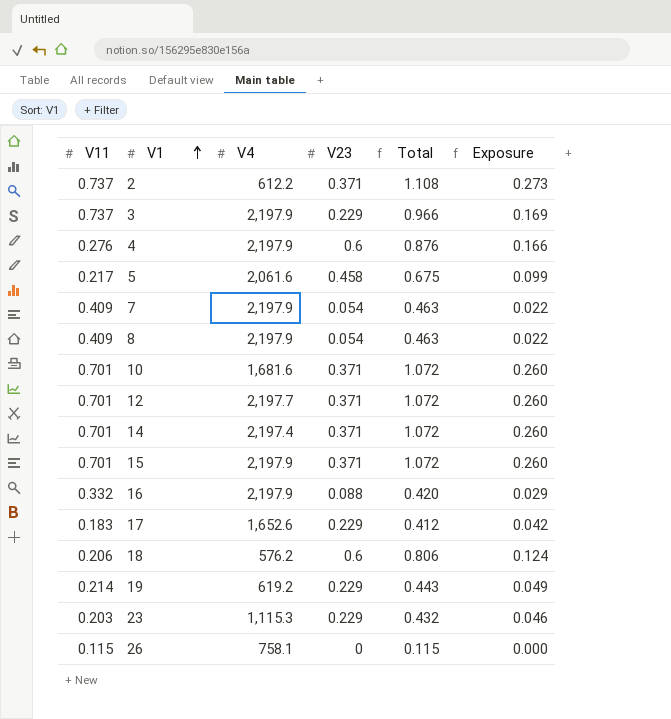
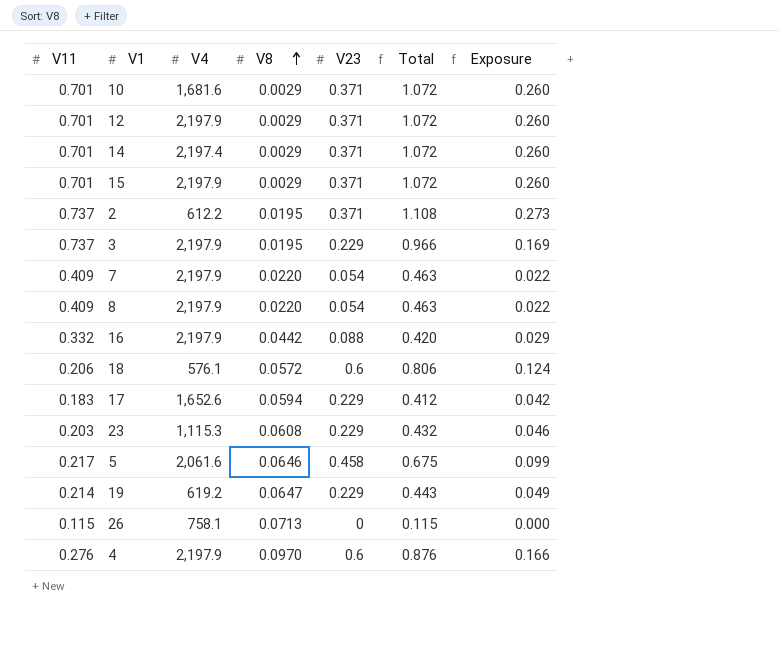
row order: V1 ascending -> V8 ascending
column V8 | position: none -> 4
12 | V4: 2,197.7 -> 2,197.9
18 | V4: 576.2 -> 576.1

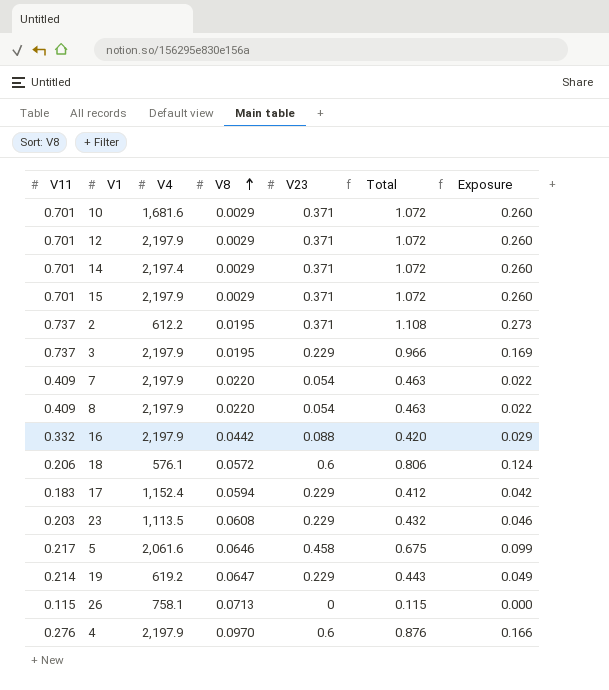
17 | V4: 1,652.6 -> 1,152.4
23 | V4: 1,115.3 -> 1,113.5

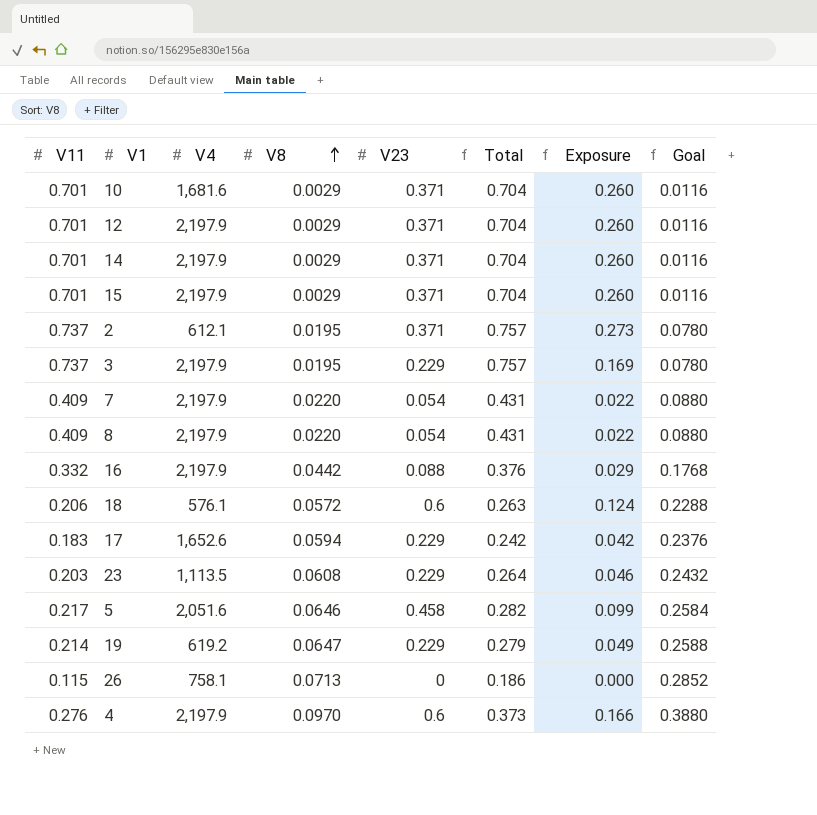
column Total | formula: [V11] + [V23] -> [V11] + [V8]
column Goal | formula: none -> [V8] * 4
14 | V4: 2,197.4 -> 2,197.9
2 | V4: 612.2 -> 612.1
17 | V4: 1,152.4 -> 1,652.6
5 | V4: 2,061.6 -> 2,051.6

